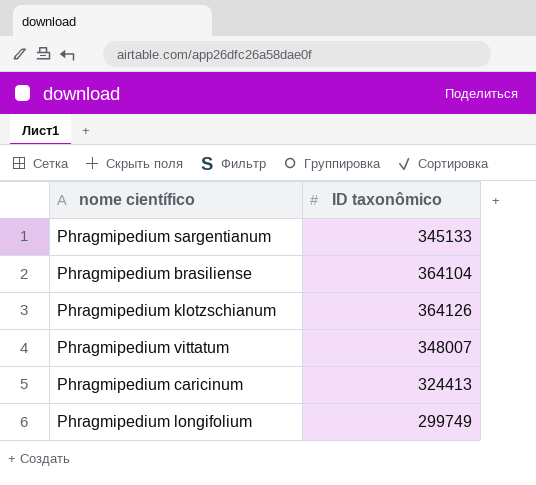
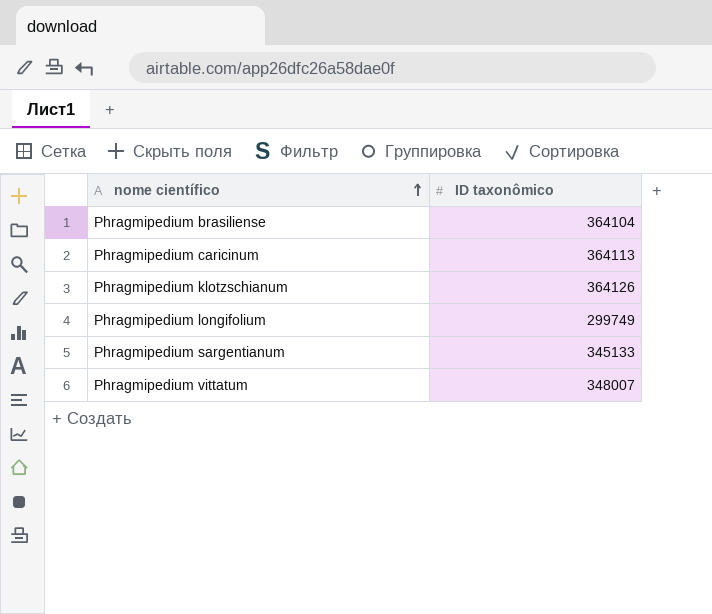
row order: none -> nome científico ascending
Phragmipedium caricinum | ID taxonômico: 324413 -> 364113

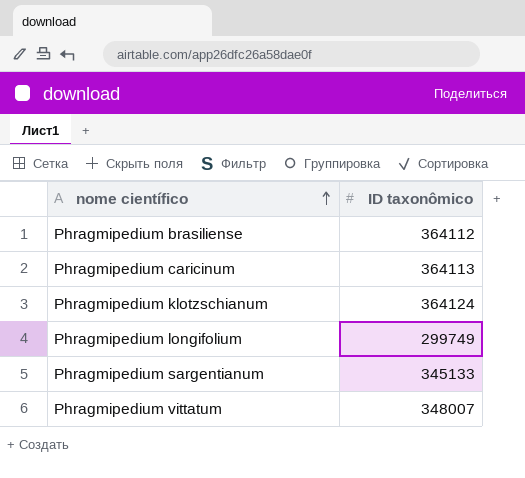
Phragmipedium brasiliense | ID taxonômico: 364104 -> 364112
Phragmipedium klotzschianum | ID taxonômico: 364126 -> 364124

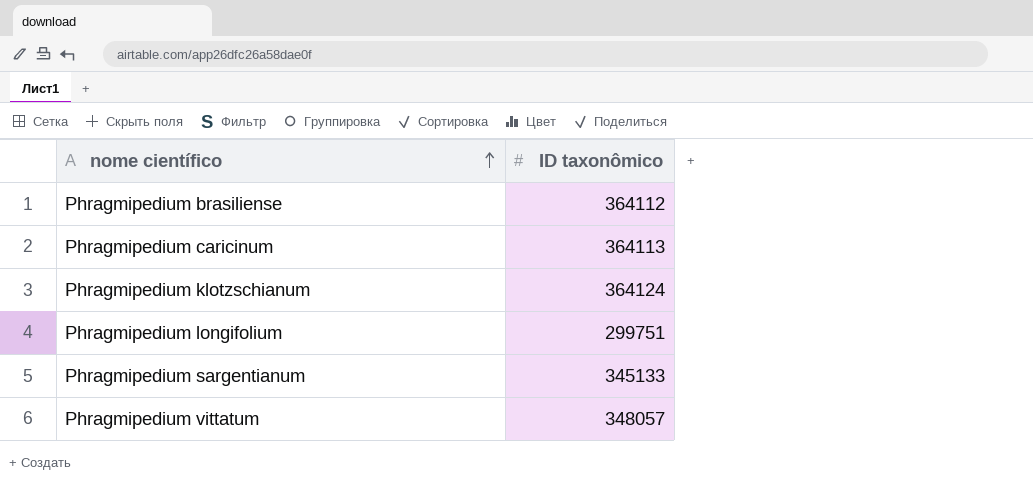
Phragmipedium longifolium | ID taxonômico: 299749 -> 299751
Phragmipedium vittatum | ID taxonômico: 348007 -> 348057

